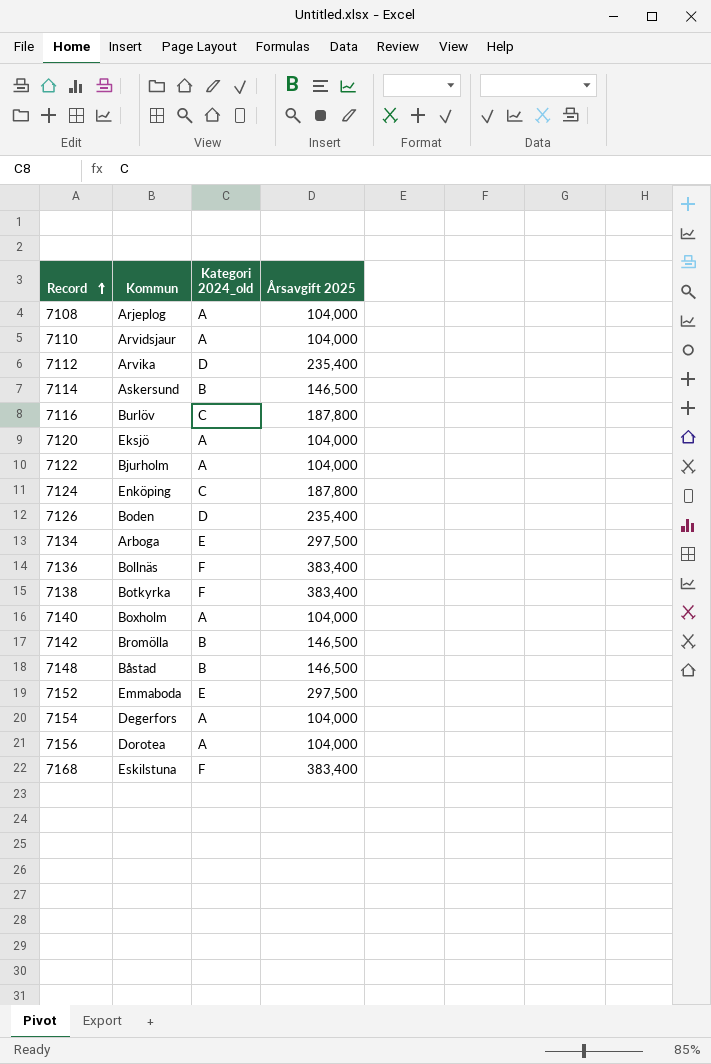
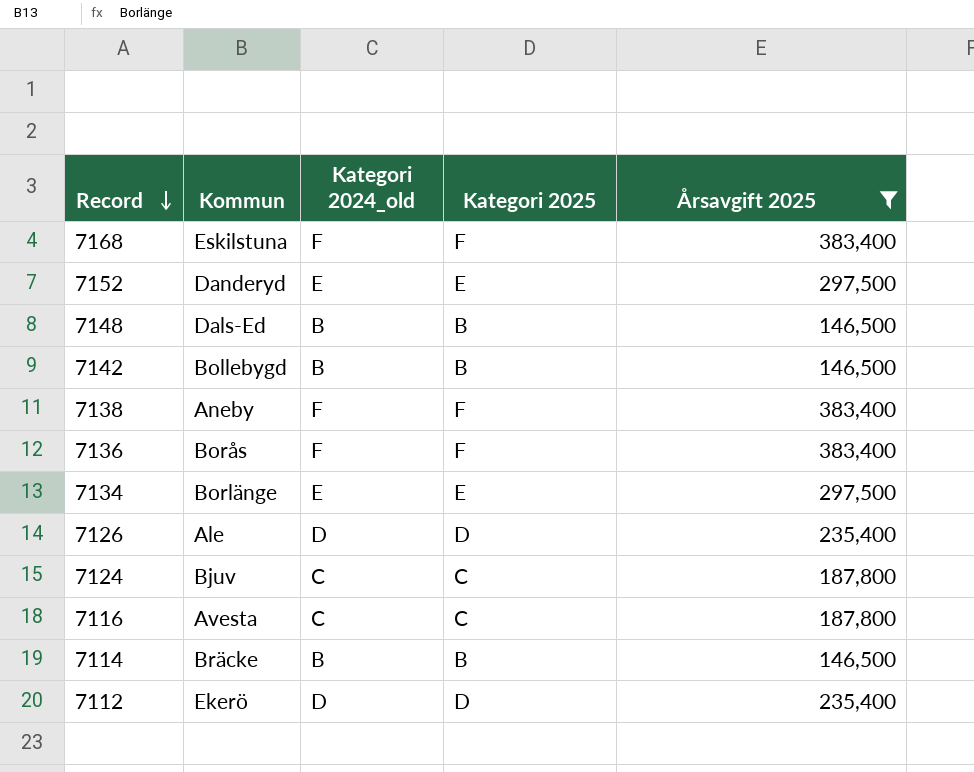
filter: none -> Årsavgift 2025 != 104,000
row order: Record ascending -> Record descending
column Kategori 2025 | position: none -> 4
7152 | Kommun: Emmaboda -> Danderyd
7148 | Kommun: Båstad -> Dals-Ed
7142 | Kommun: Bromölla -> Bollebygd
7138 | Kommun: Botkyrka -> Aneby
7136 | Kommun: Bollnäs -> Borås
7134 | Kommun: Arboga -> Borlänge
7126 | Kommun: Boden -> Ale
7124 | Kommun: Enköping -> Bjuv
7116 | Kommun: Burlöv -> Avesta
7114 | Kommun: Askersund -> Bräcke
7112 | Kommun: Arvika -> Ekerö

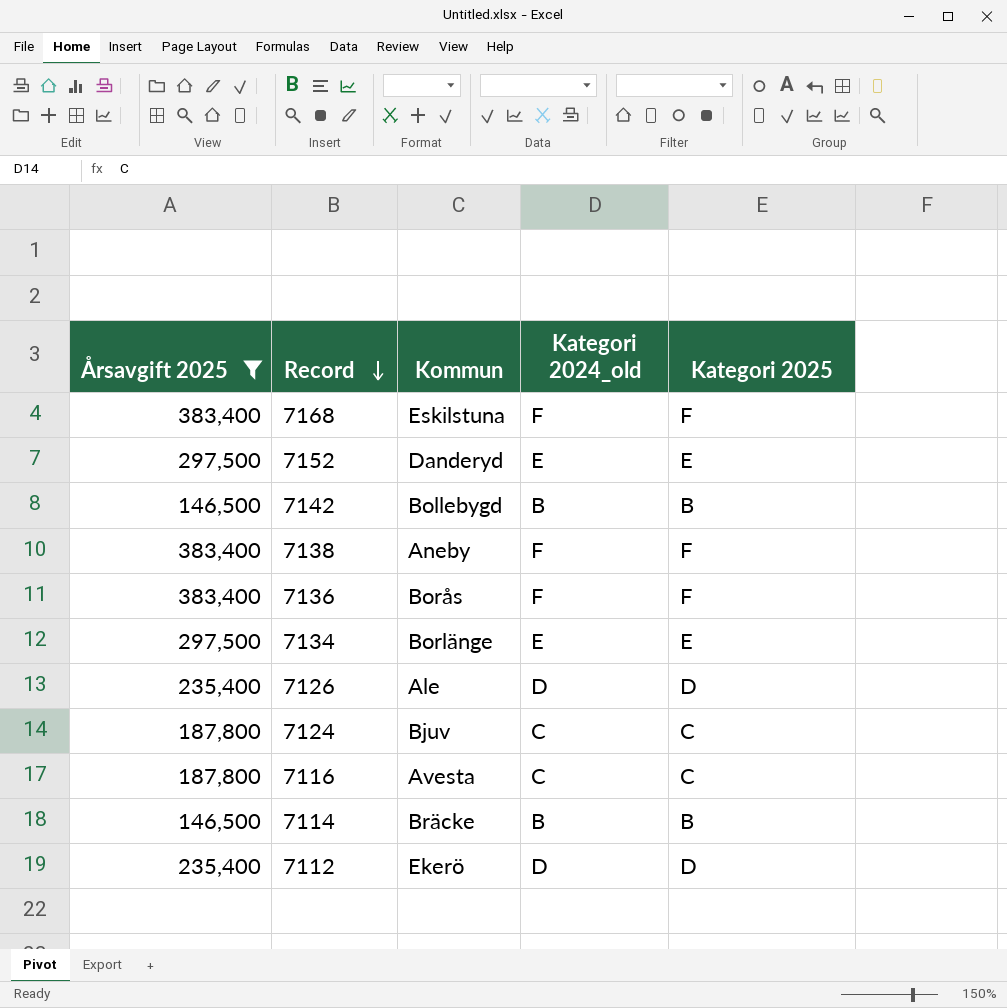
column Årsavgift 2025 | position: 5 -> 1
row 7148: Dals-Ed | B | B | 146,500 -> none

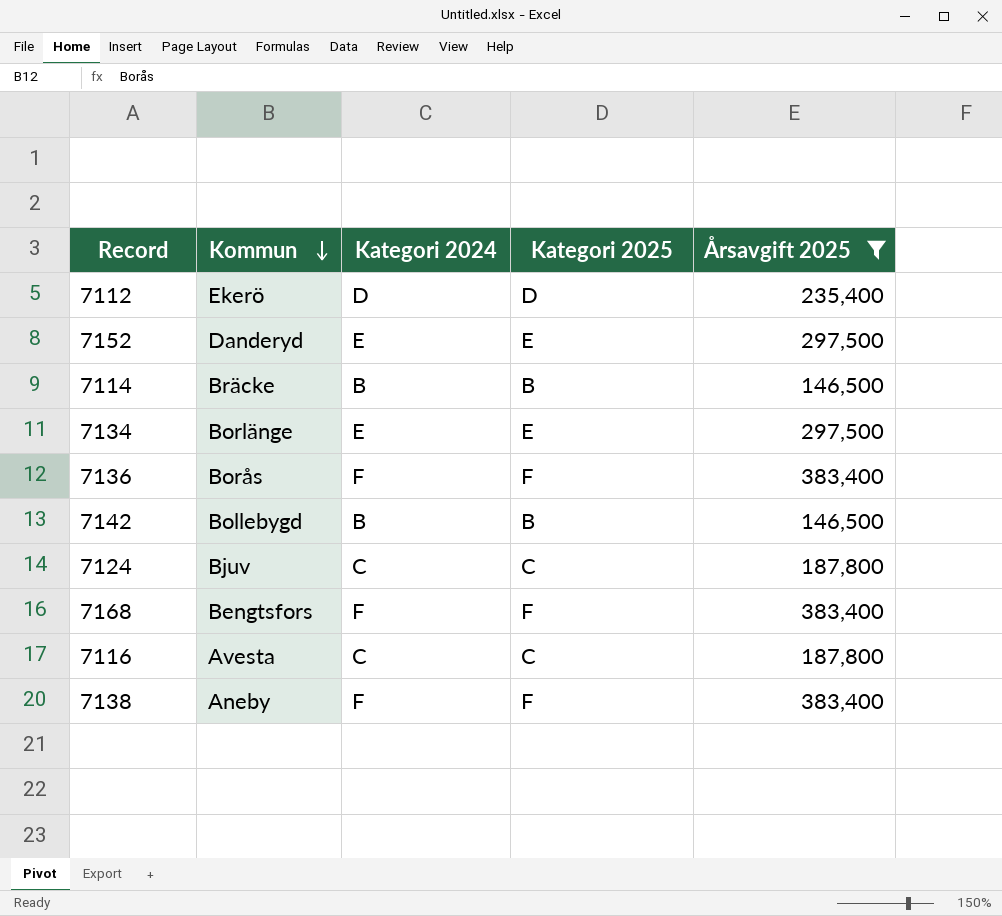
row order: Record descending -> Kommun descending
column name: Kategori 2024_old -> Kategori 2024
column Årsavgift 2025 | position: 1 -> 5
row 7126: 235,400 | Ale | D | D -> none
7168 | Kommun: Eskilstuna -> Bengtsfors

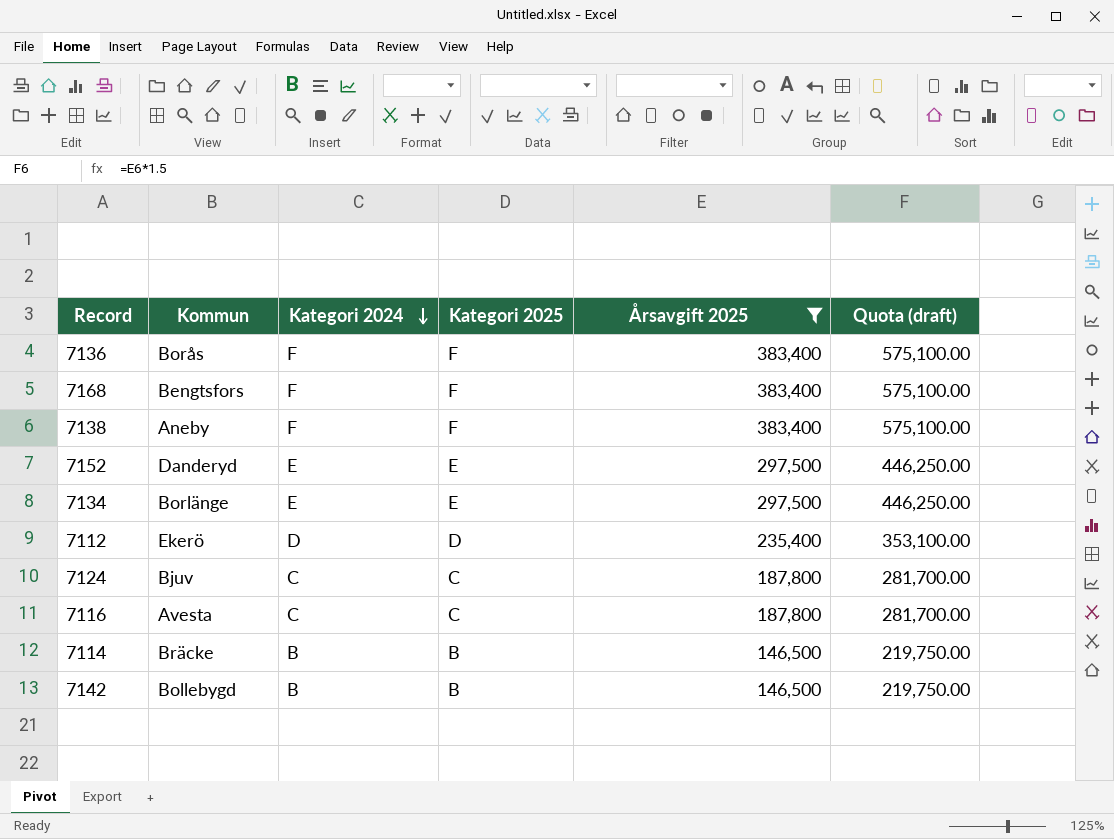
row order: Kommun descending -> Kategori 2024 descending
column Quota (draft) | formula: none -> [Årsavgift 2025] * 1.5

